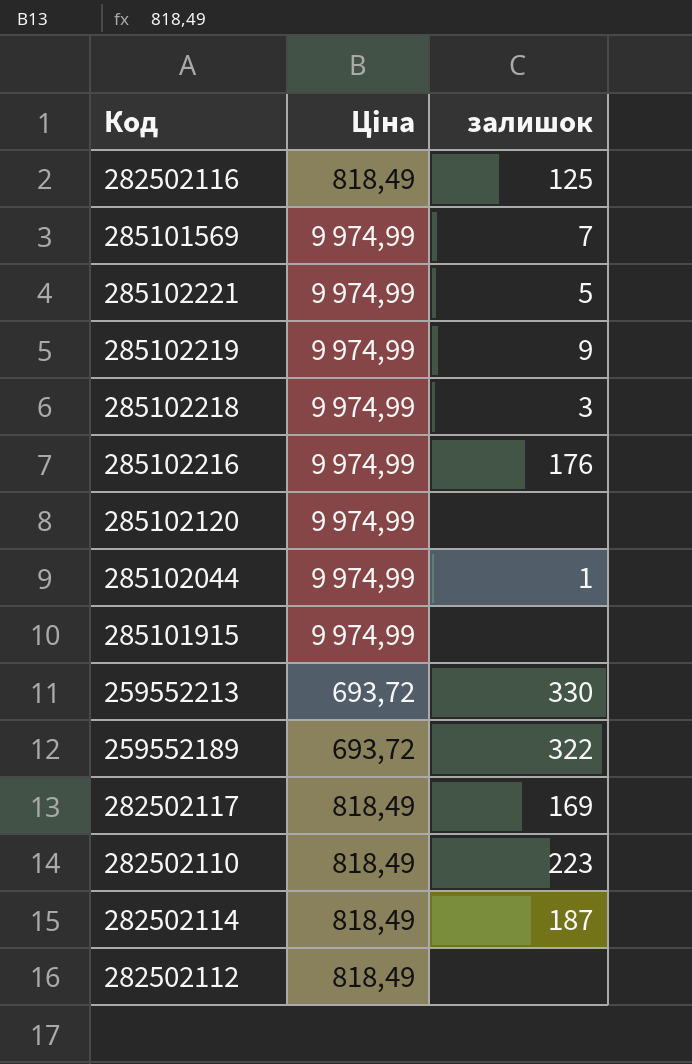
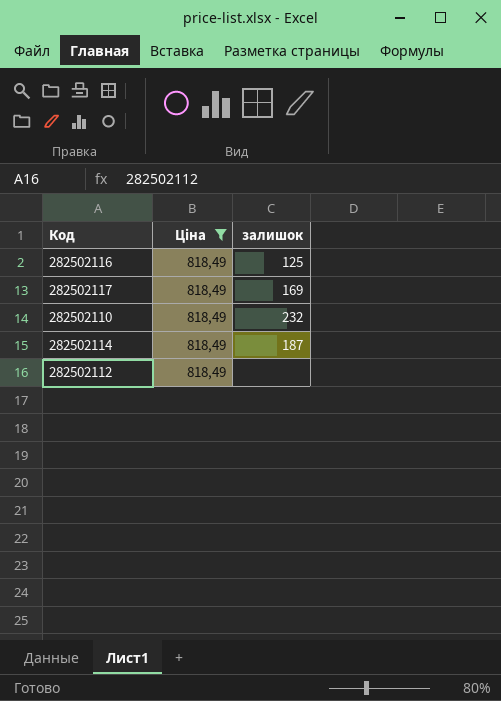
filter: none -> Ціна = 818,49
282502110 | залишок: 223 -> 232

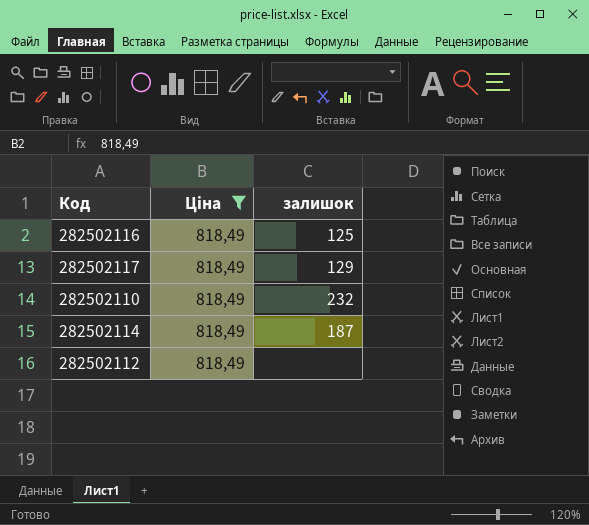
282502117 | залишок: 169 -> 129

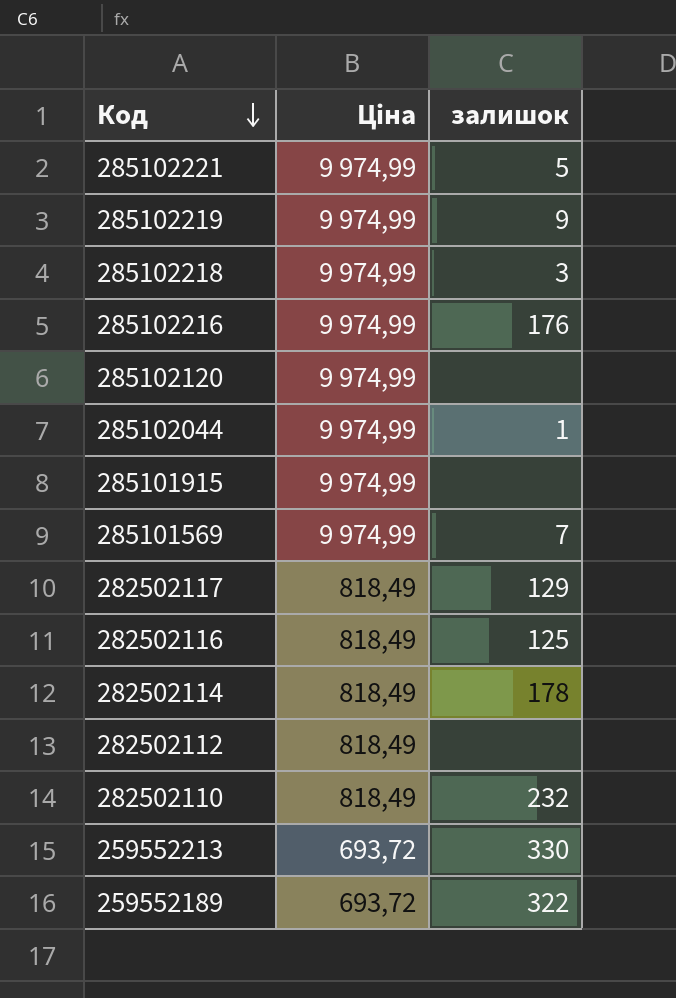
filter: Ціна = 818,49 -> none
row order: none -> Код descending
282502114 | залишок: 187 -> 178

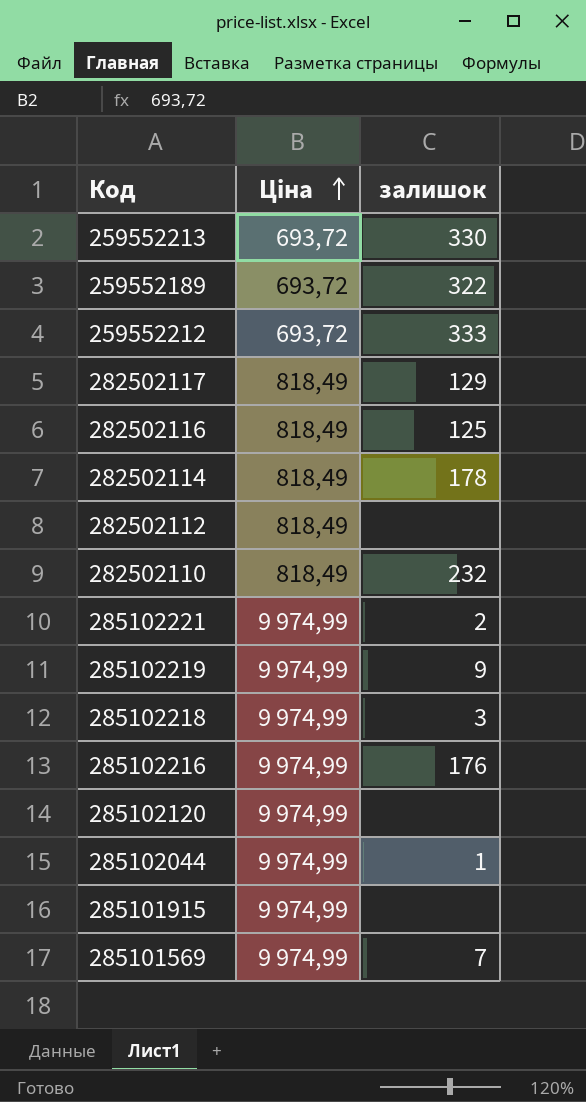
row order: Код descending -> Ціна ascending
row 259552212: none -> 693,72 | 333
285102221 | залишок: 5 -> 2

